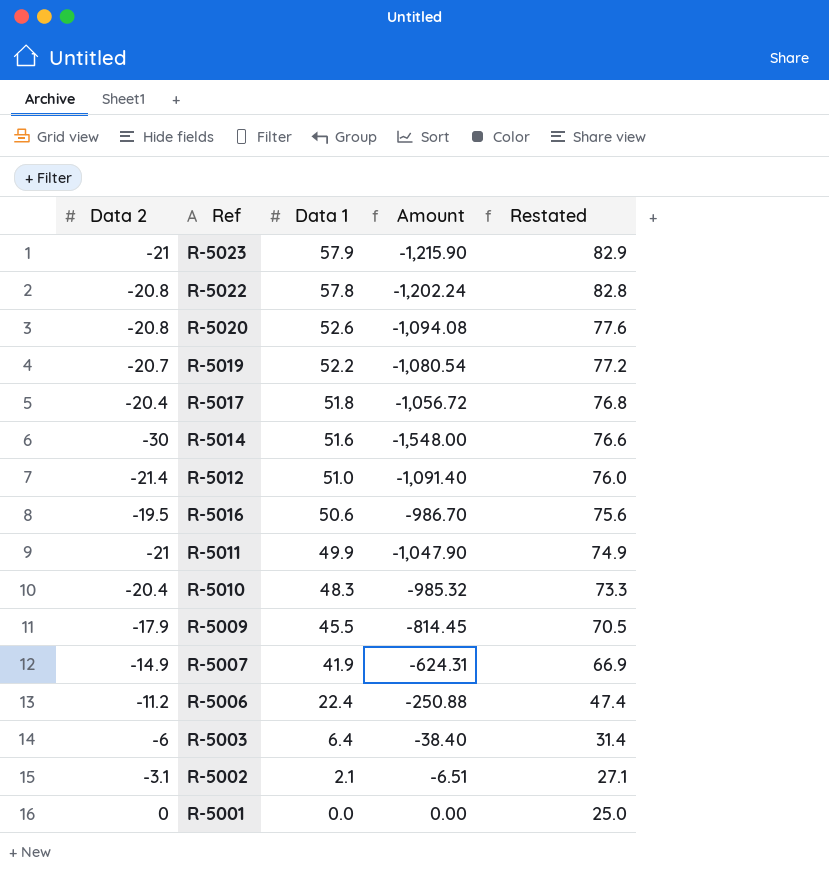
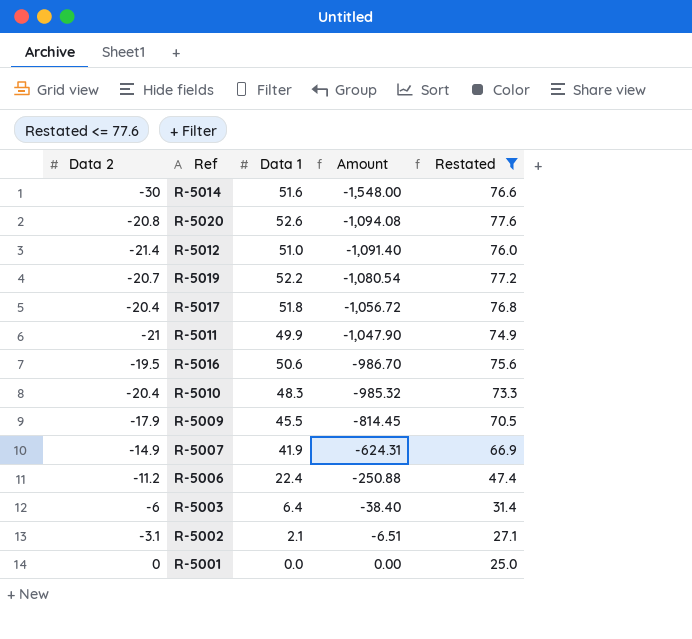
filter: none -> Restated <= 77.6
row order: Data 1 descending -> Amount ascending

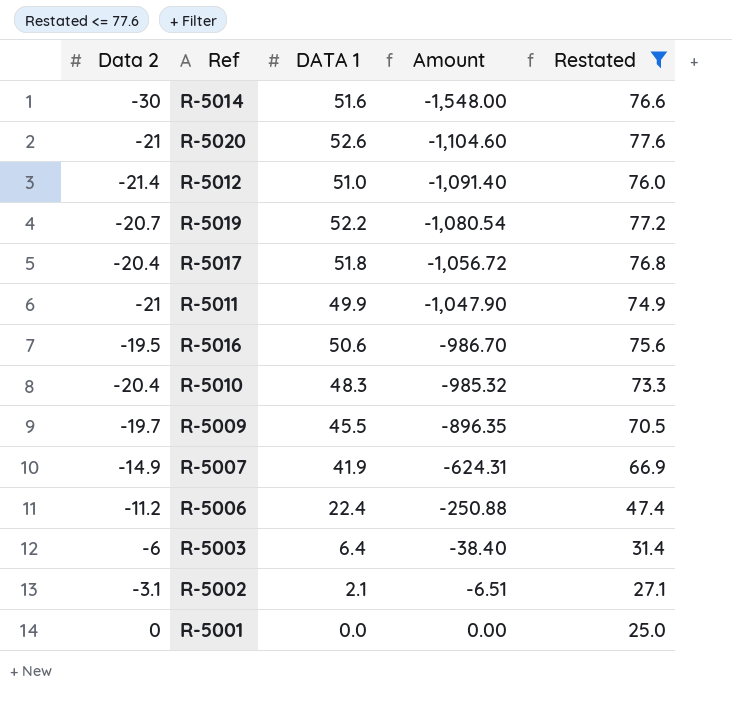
column name: Data 1 -> DATA 1
R-5020 | Data 2: -20.8 -> -21
R-5020 | Amount: -1,094.08 -> -1,104.60
R-5009 | Data 2: -17.9 -> -19.7
R-5009 | Amount: -814.45 -> -896.35

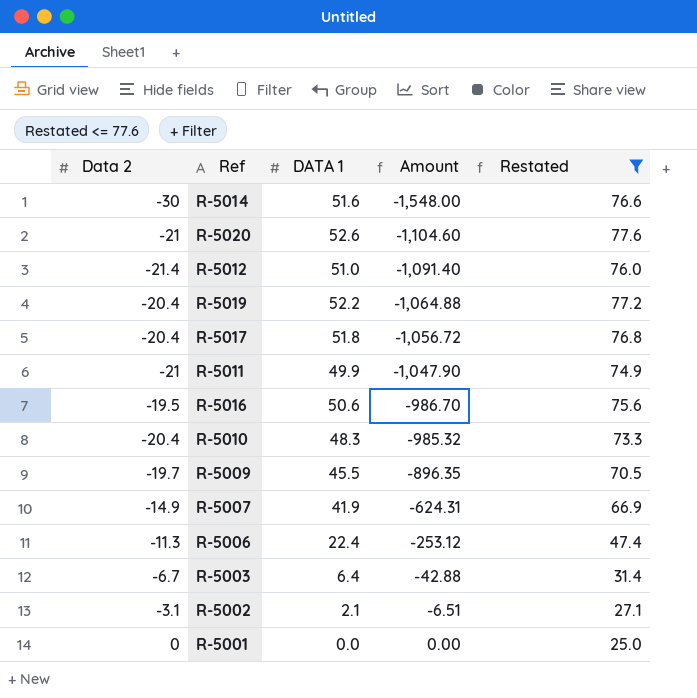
R-5019 | Data 2: -20.7 -> -20.4
R-5019 | Amount: -1,080.54 -> -1,064.88
R-5006 | Data 2: -11.2 -> -11.3
R-5006 | Amount: -250.88 -> -253.12
R-5003 | Data 2: -6 -> -6.7
R-5003 | Amount: -38.40 -> -42.88

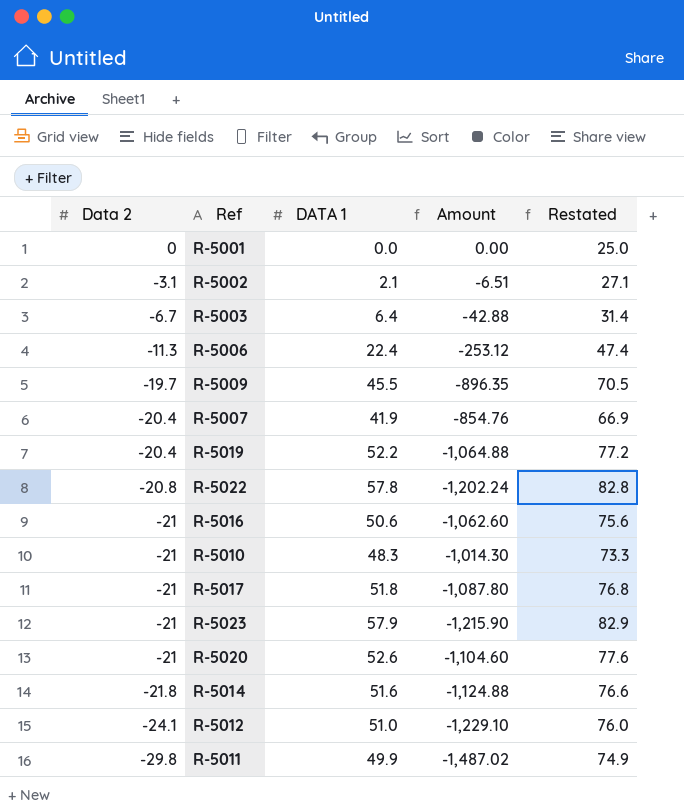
filter: Restated <= 77.6 -> none
row order: Amount ascending -> Data 2 descending
R-5007 | Data 2: -14.9 -> -20.4
R-5007 | Amount: -624.31 -> -854.76
R-5016 | Data 2: -19.5 -> -21
R-5016 | Amount: -986.70 -> -1,062.60
R-5010 | Data 2: -20.4 -> -21
R-5010 | Amount: -985.32 -> -1,014.30
R-5017 | Data 2: -20.4 -> -21
R-5017 | Amount: -1,056.72 -> -1,087.80
R-5014 | Data 2: -30 -> -21.8
R-5014 | Amount: -1,548.00 -> -1,124.88
R-5012 | Data 2: -21.4 -> -24.1
R-5012 | Amount: -1,091.40 -> -1,229.10
R-5011 | Data 2: -21 -> -29.8
R-5011 | Amount: -1,047.90 -> -1,487.02

